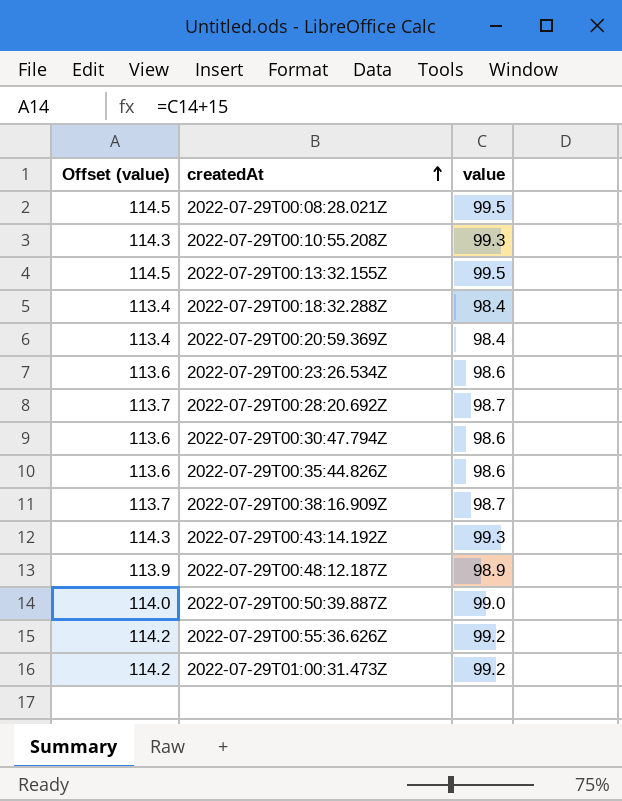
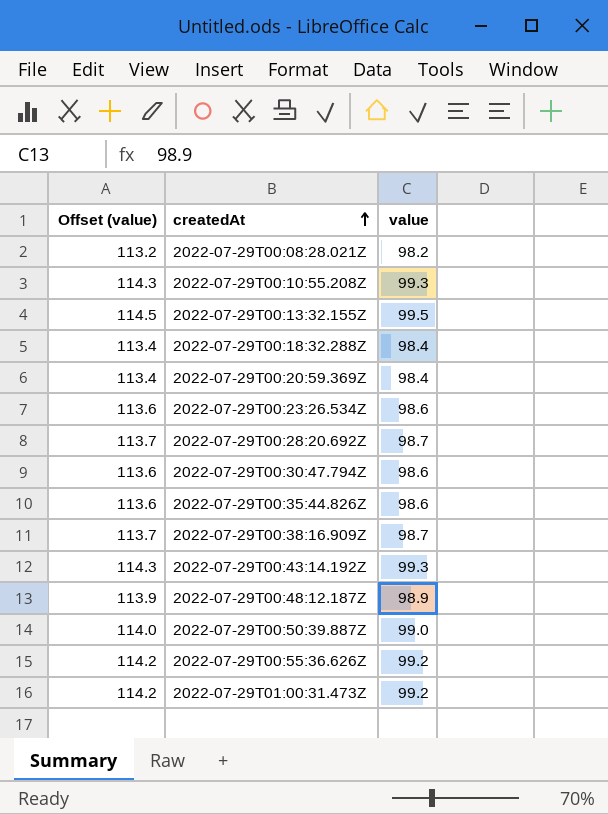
2022-07-29T00:08:28.021Z | Offset (value): 114.5 -> 113.2
2022-07-29T00:08:28.021Z | value: 99.5 -> 98.2

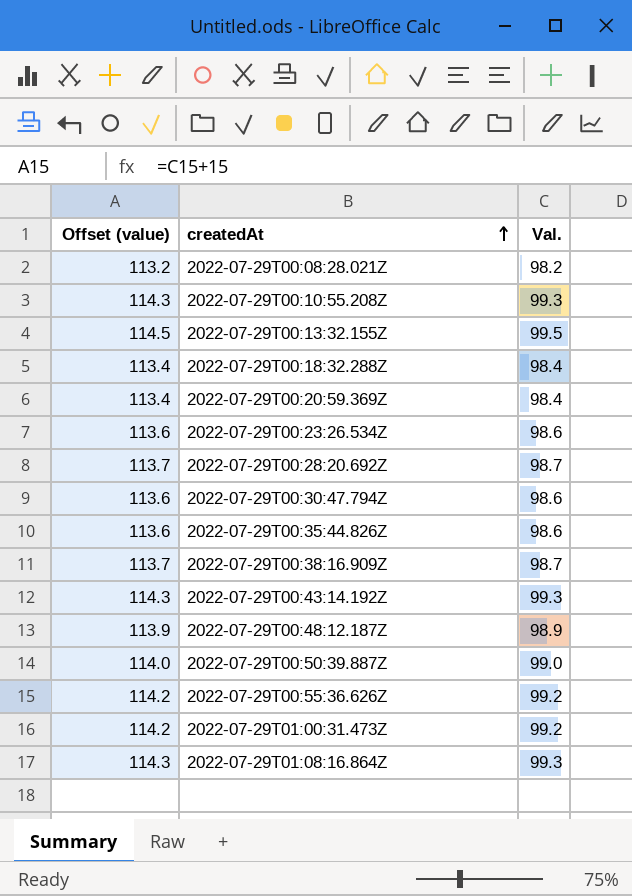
column name: value -> Val.
row 2022-07-29T01:08:16.864Z: none -> 114.3 | 99.3

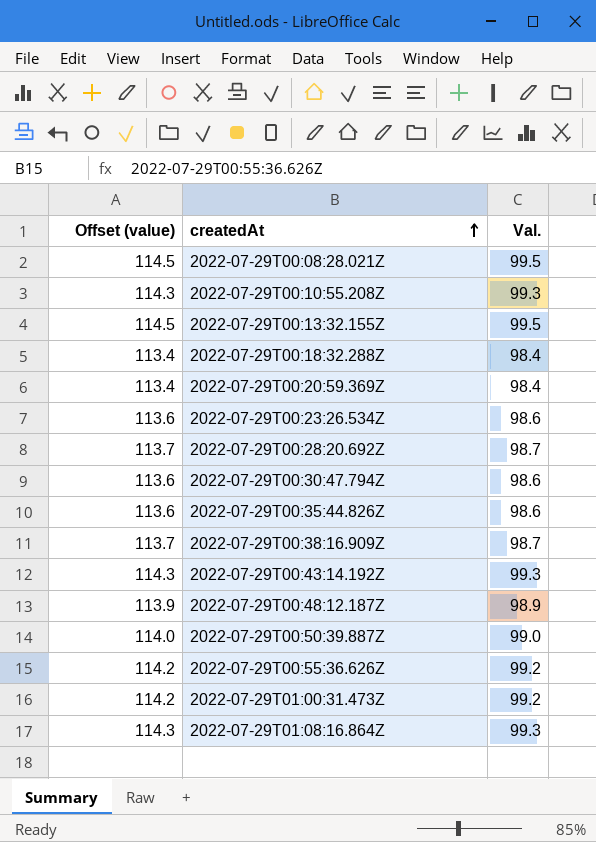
2022-07-29T00:08:28.021Z | Offset (value): 113.2 -> 114.5
2022-07-29T00:08:28.021Z | Val.: 98.2 -> 99.5

